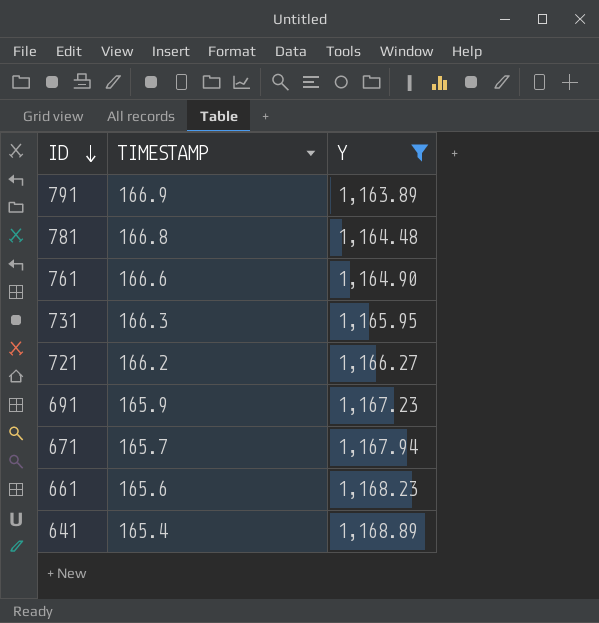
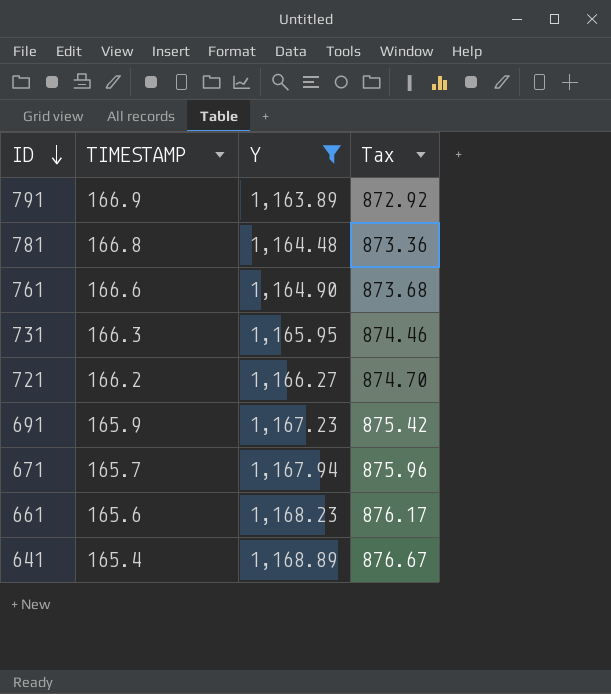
column Tax | formula: none -> [Y] * 0.75

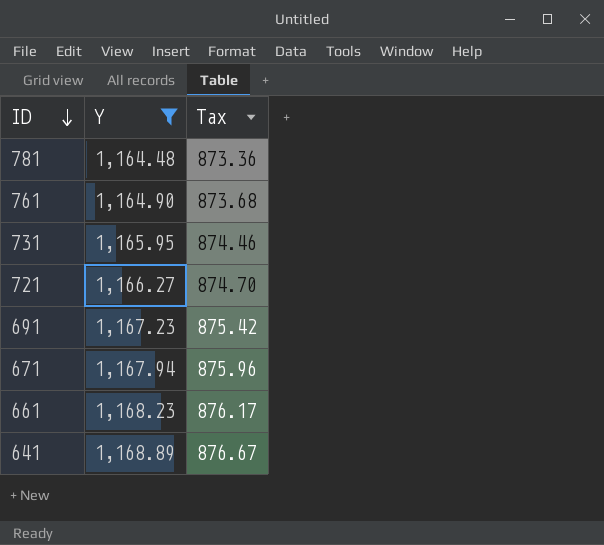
column TIMESTAMP | position: 2 -> none
row 791: 166.9 | 1,163.89 | 872.92 -> none

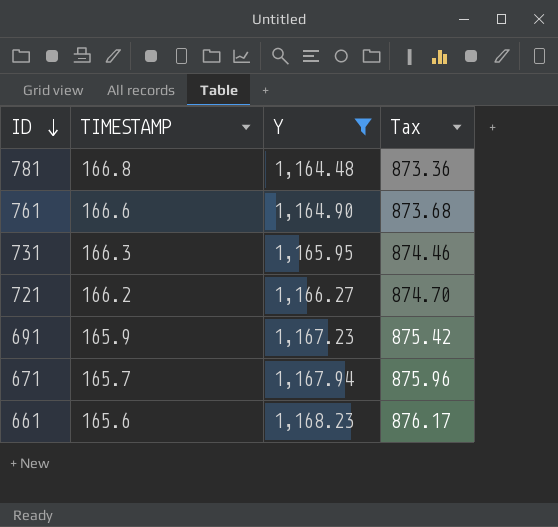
column TIMESTAMP | position: none -> 2
row 641: 1,168.89 | 876.67 -> none

